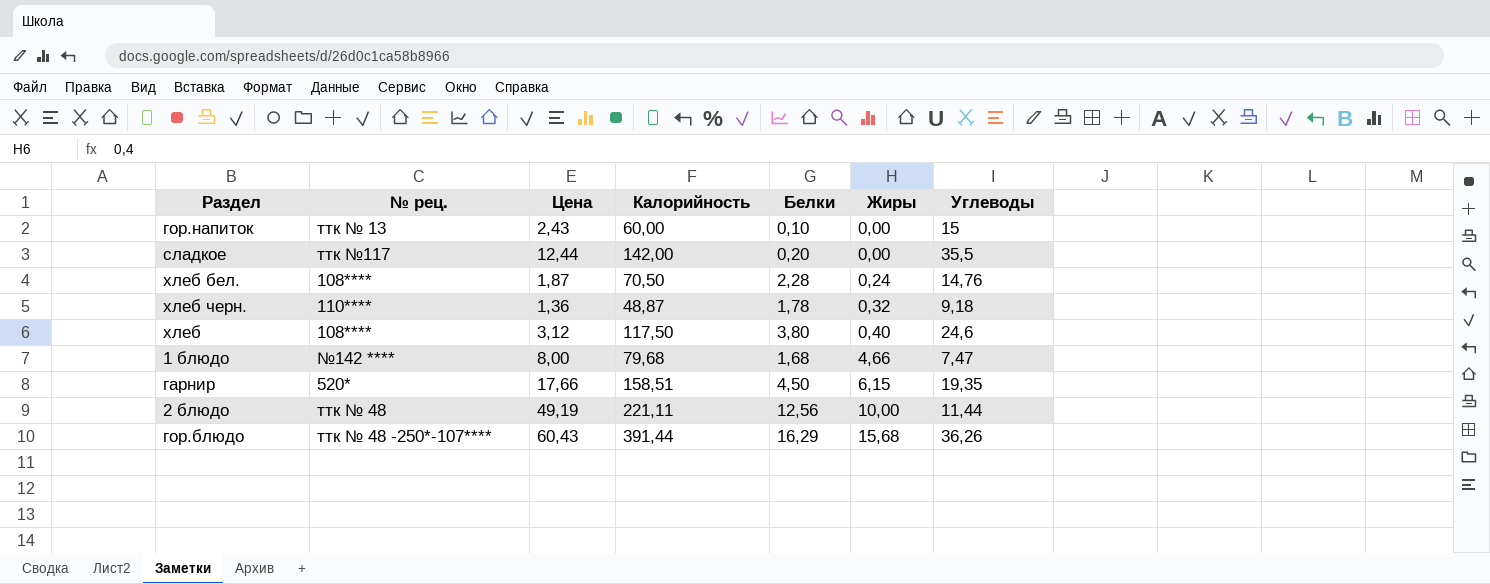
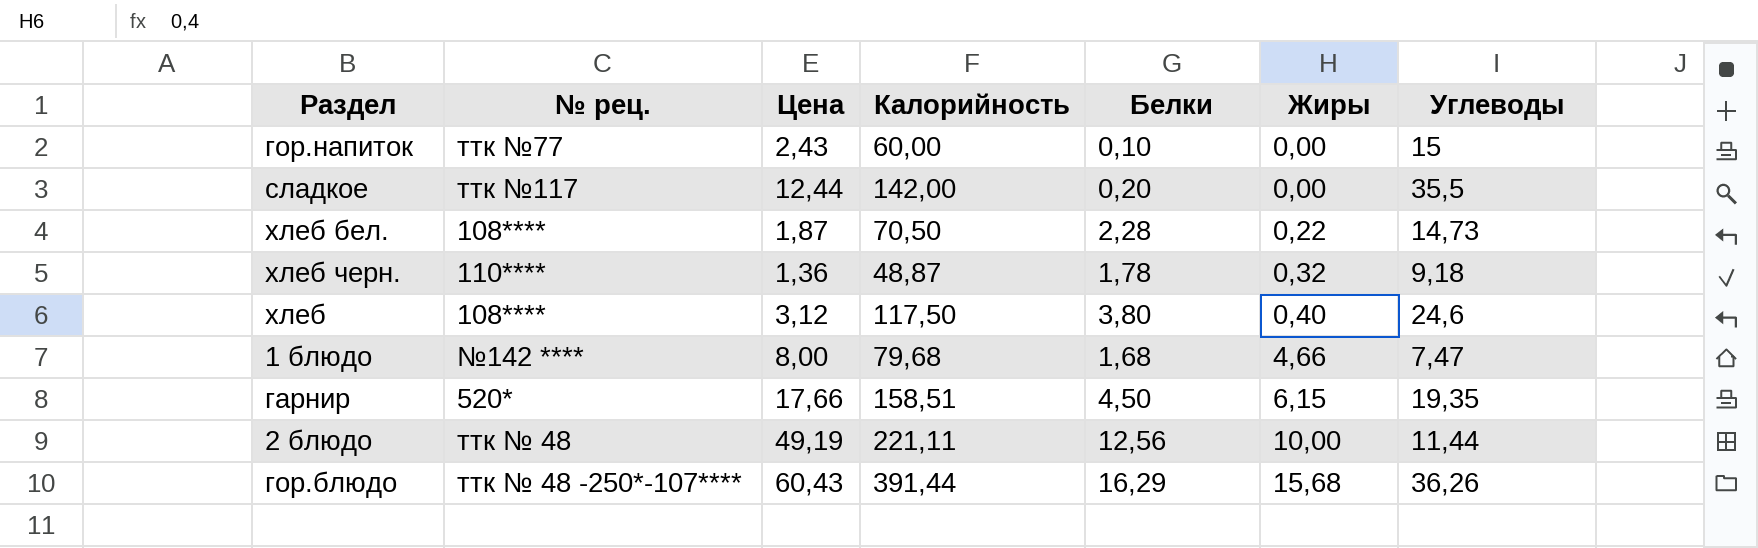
гор.напиток | № рец.: ттк № 13 -> ттк №77
хлеб бел. | Жиры: 0,24 -> 0,22
хлеб бел. | Углеводы: 14,76 -> 14,73

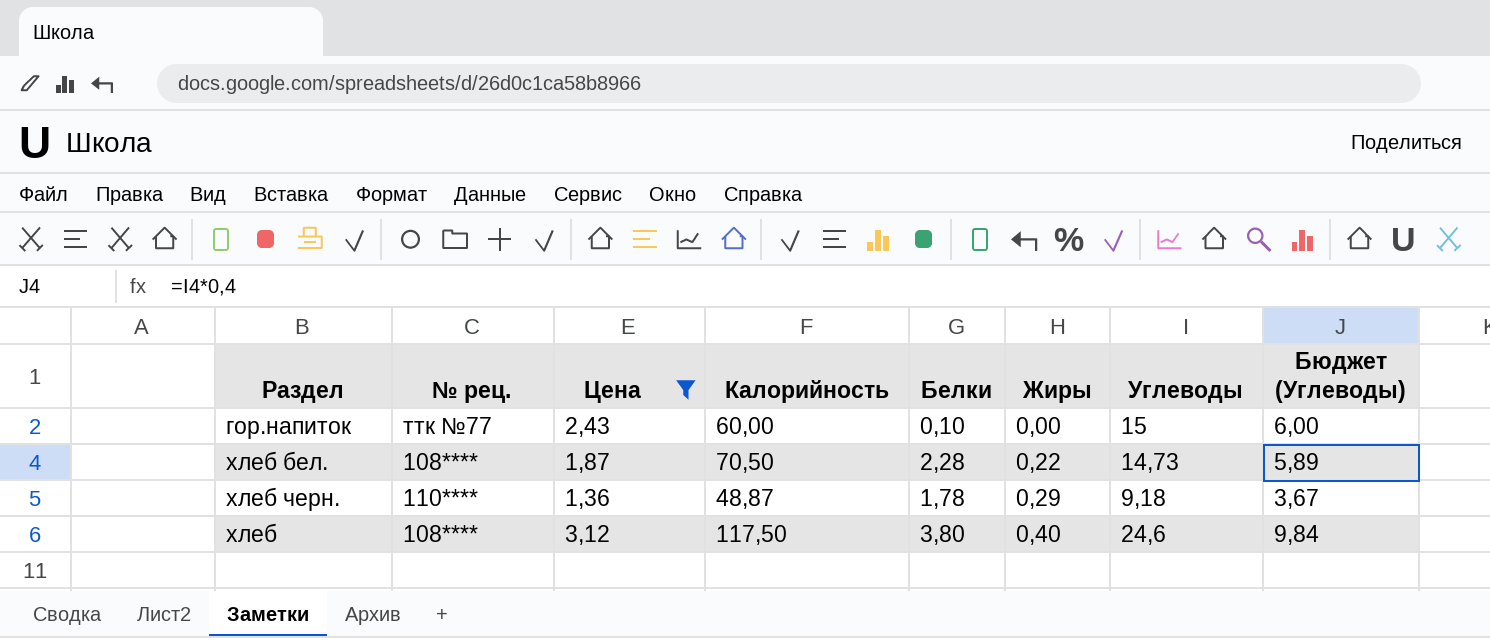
filter: none -> Цена <= 3,12
column Бюджет (Углеводы) | formula: none -> [Углеводы] * 0,4
хлеб черн. | Жиры: 0,32 -> 0,29

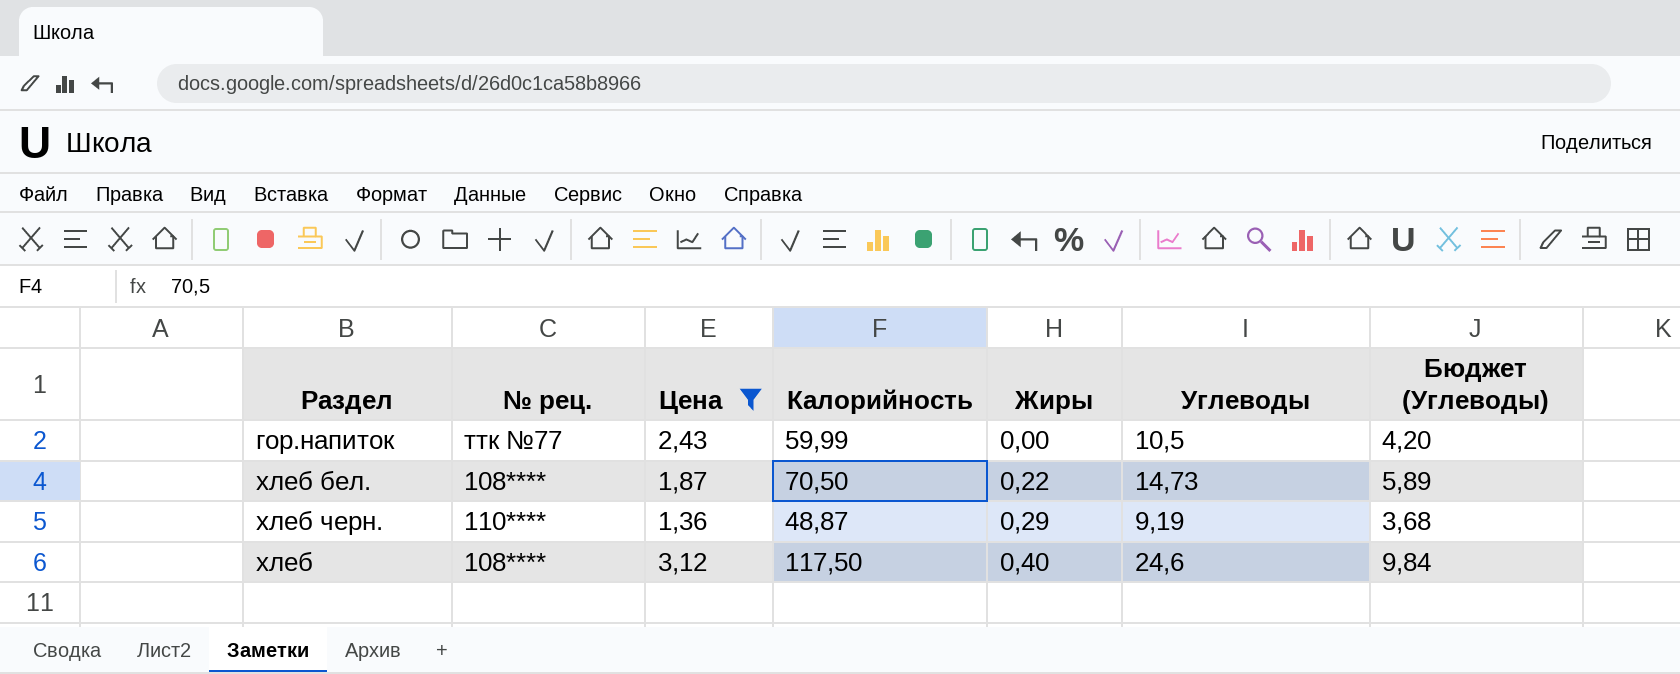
column Белки | position: 5 -> none
гор.напиток | Калорийность: 60,00 -> 59,99
гор.напиток | Углеводы: 15 -> 10,5
гор.напиток | Бюджет (Углеводы): 6,00 -> 4,20
хлеб черн. | Углеводы: 9,18 -> 9,19
хлеб черн. | Бюджет (Углеводы): 3,67 -> 3,68

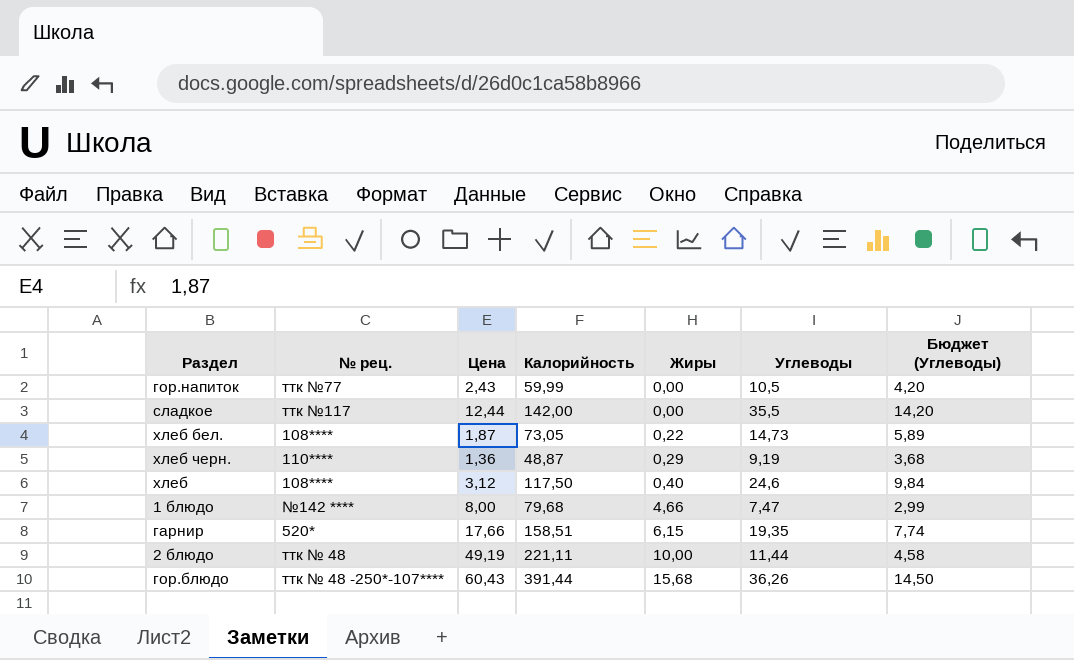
filter: Цена <= 3,12 -> none
хлеб бел. | Калорийность: 70,50 -> 73,05

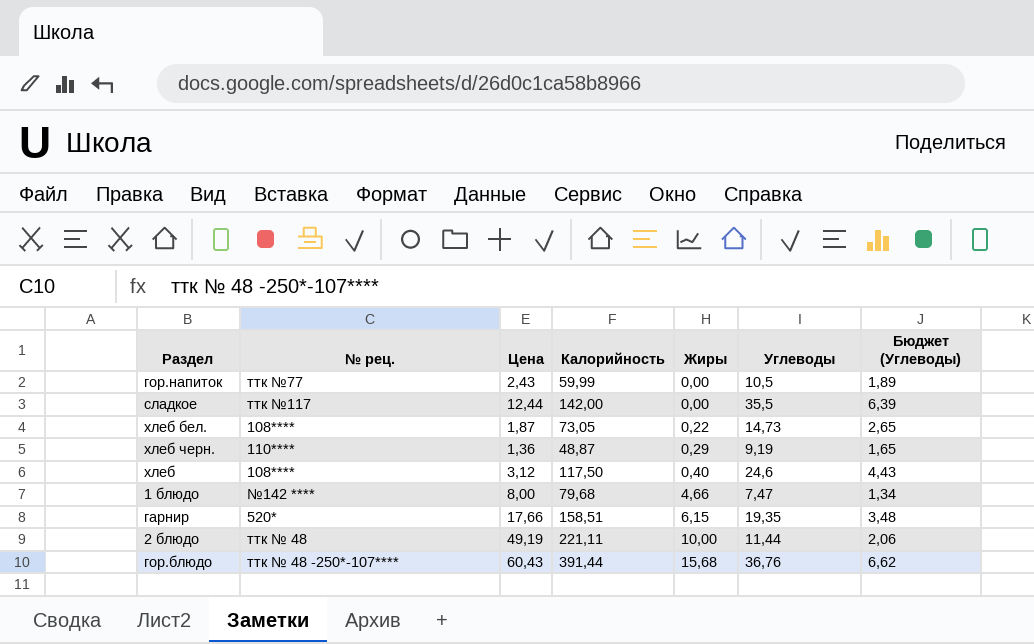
column Бюджет (Углеводы) | formula: [Углеводы] * 0,4 -> [Углеводы] * 0,18
гор.блюдо | Углеводы: 36,26 -> 36,76

